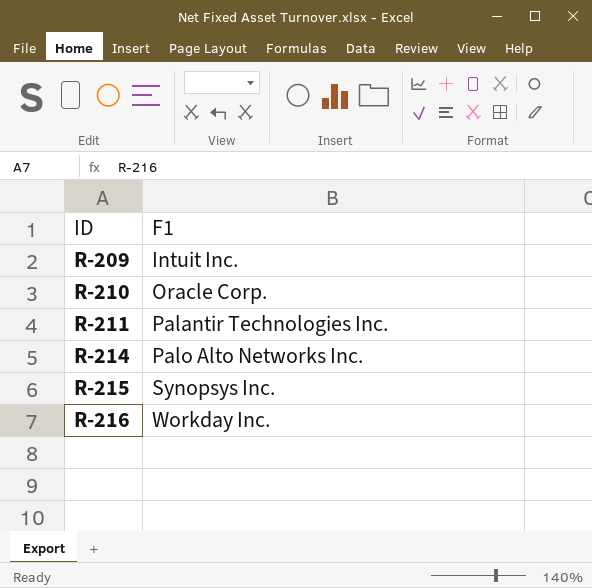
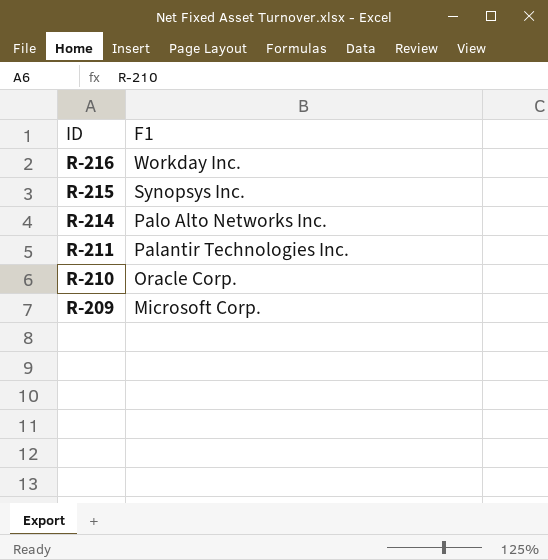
row order: ID ascending -> ID descending
R-209 | F1: Intuit Inc. -> Microsoft Corp.

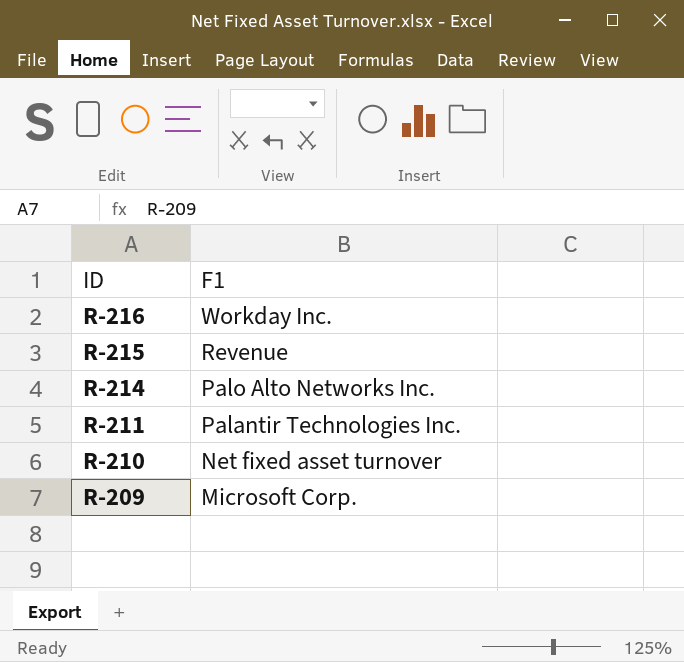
R-215 | F1: Synopsys Inc. -> Revenue
R-210 | F1: Oracle Corp. -> Net fixed asset turnover

